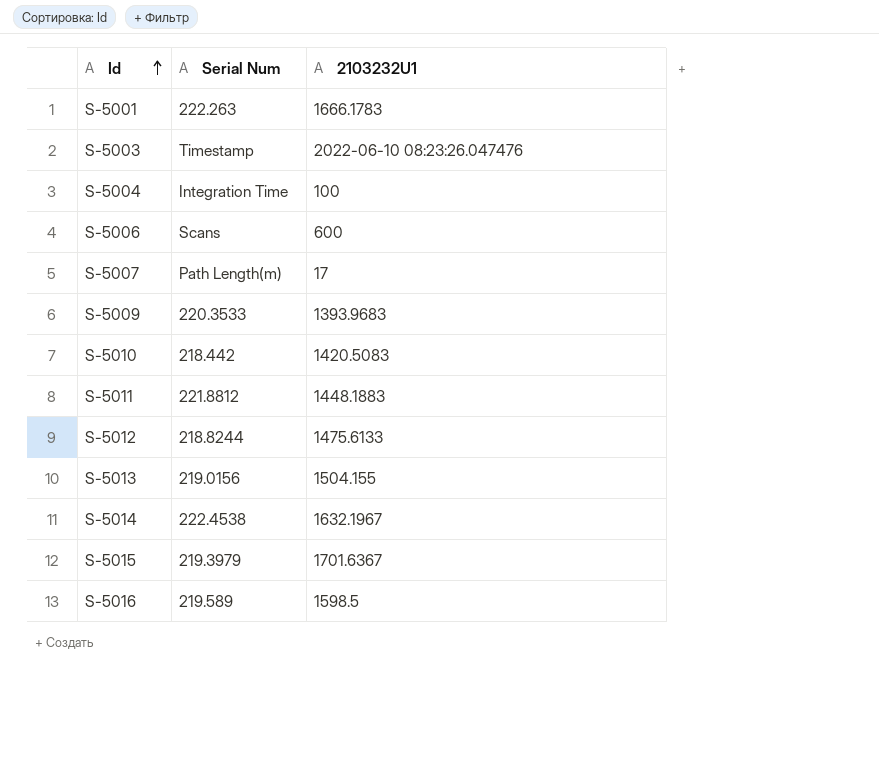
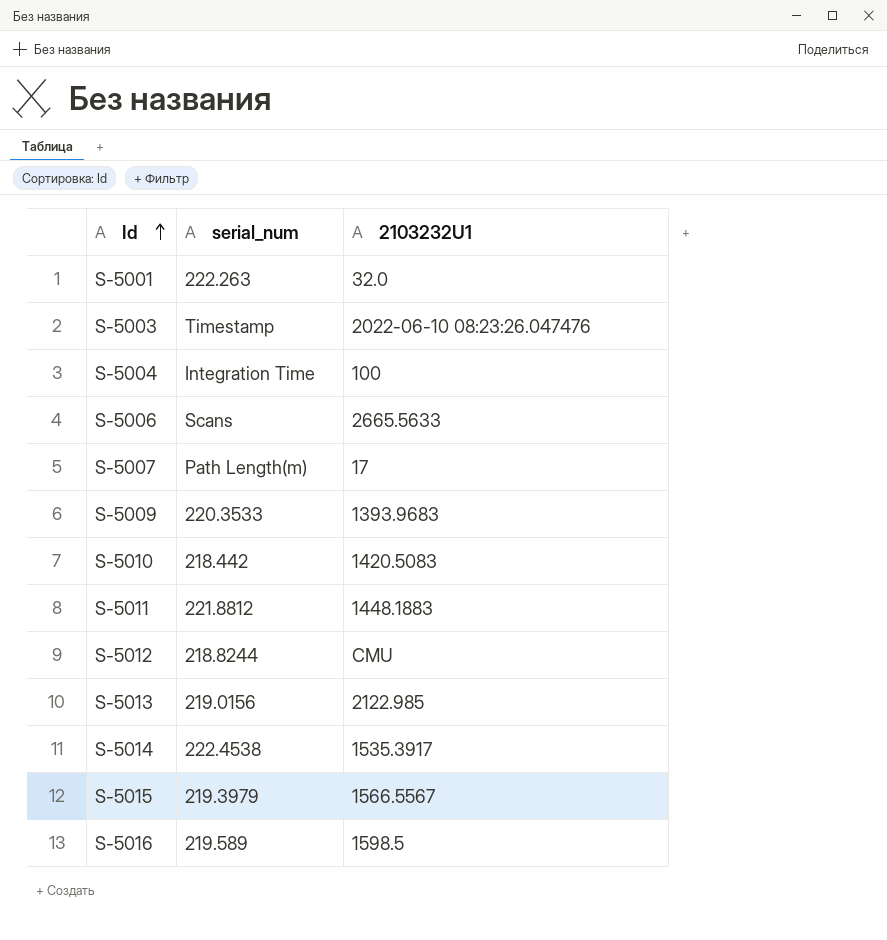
column name: Serial Num -> serial_num
S-5001 | 2103232U1: 1666.1783 -> 32.0
S-5006 | 2103232U1: 600 -> 2665.5633
S-5012 | 2103232U1: 1475.6133 -> CMU
S-5013 | 2103232U1: 1504.155 -> 2122.985
S-5014 | 2103232U1: 1632.1967 -> 1535.3917
S-5015 | 2103232U1: 1701.6367 -> 1566.5567

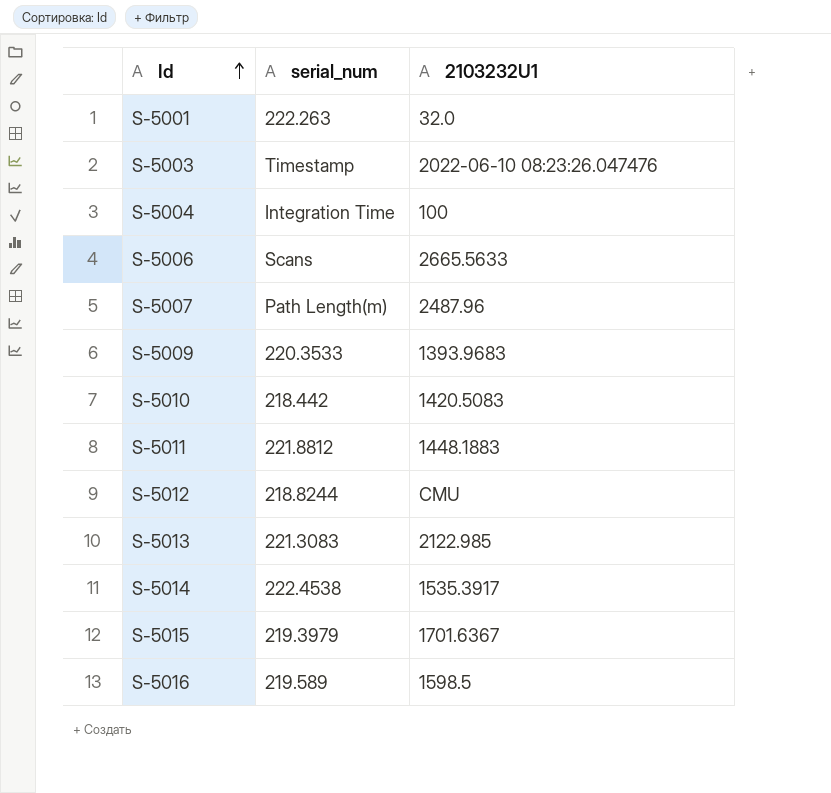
S-5007 | 2103232U1: 17 -> 2487.96
S-5013 | serial_num: 219.0156 -> 221.3083
S-5015 | 2103232U1: 1566.5567 -> 1701.6367

